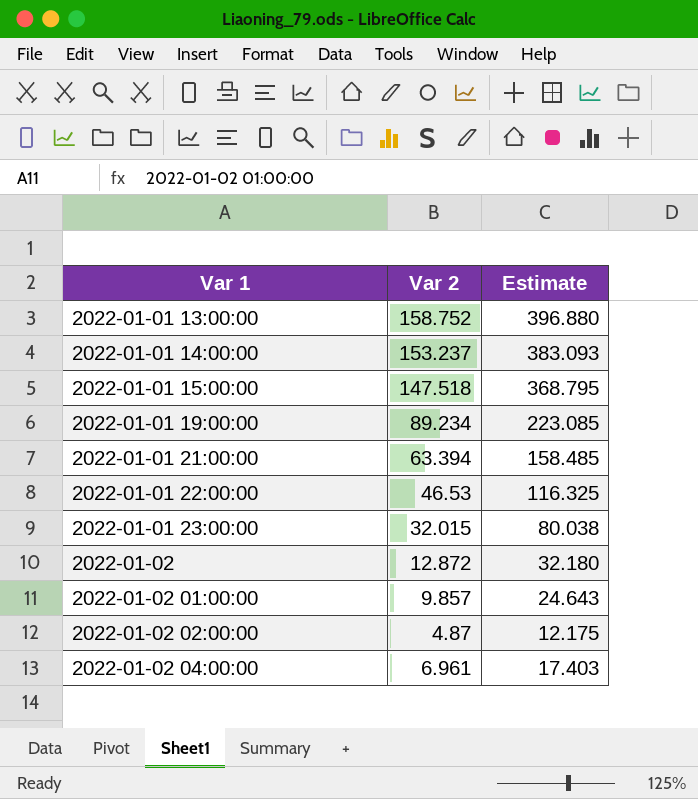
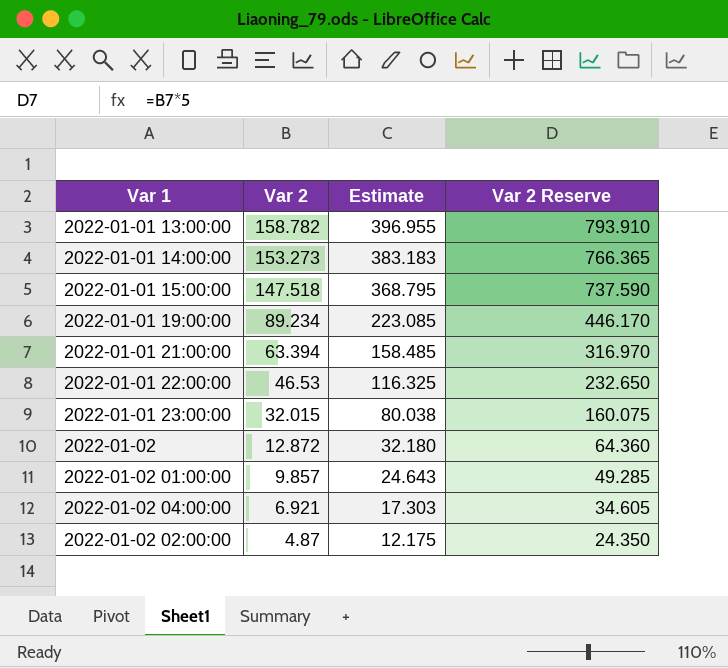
row order: Var 1 ascending -> Var 2 descending
column Var 2 Reserve | formula: none -> [Var 2] * 5
2022-01-01 13:00:00 | Var 2: 158.752 -> 158.782
2022-01-01 13:00:00 | Estimate: 396.880 -> 396.955
2022-01-01 14:00:00 | Var 2: 153.237 -> 153.273
2022-01-01 14:00:00 | Estimate: 383.093 -> 383.183
2022-01-02 04:00:00 | Var 2: 6.961 -> 6.921
2022-01-02 04:00:00 | Estimate: 17.403 -> 17.303

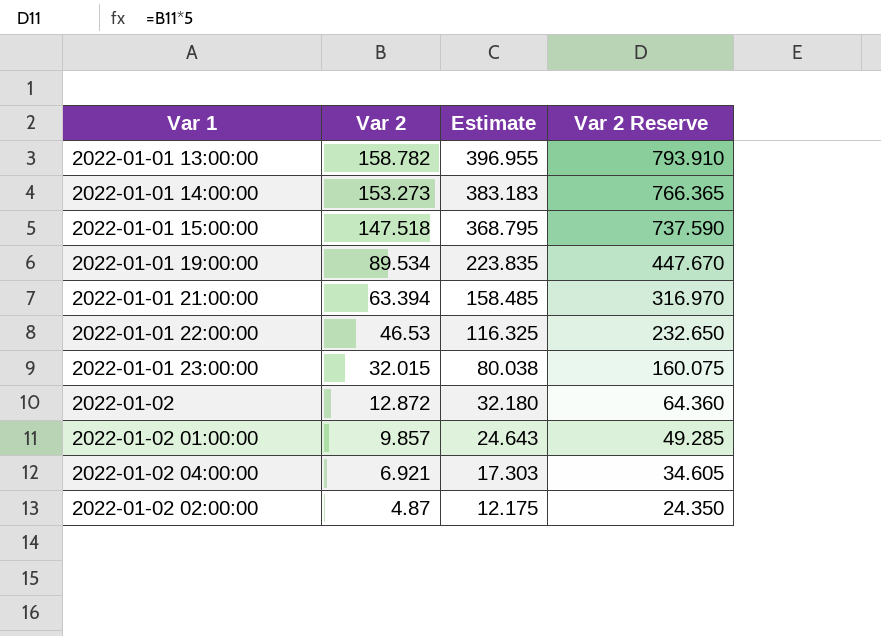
2022-01-01 19:00:00 | Var 2: 89.234 -> 89.534
2022-01-01 19:00:00 | Estimate: 223.085 -> 223.835
2022-01-01 19:00:00 | Var 2 Reserve: 446.170 -> 447.670

